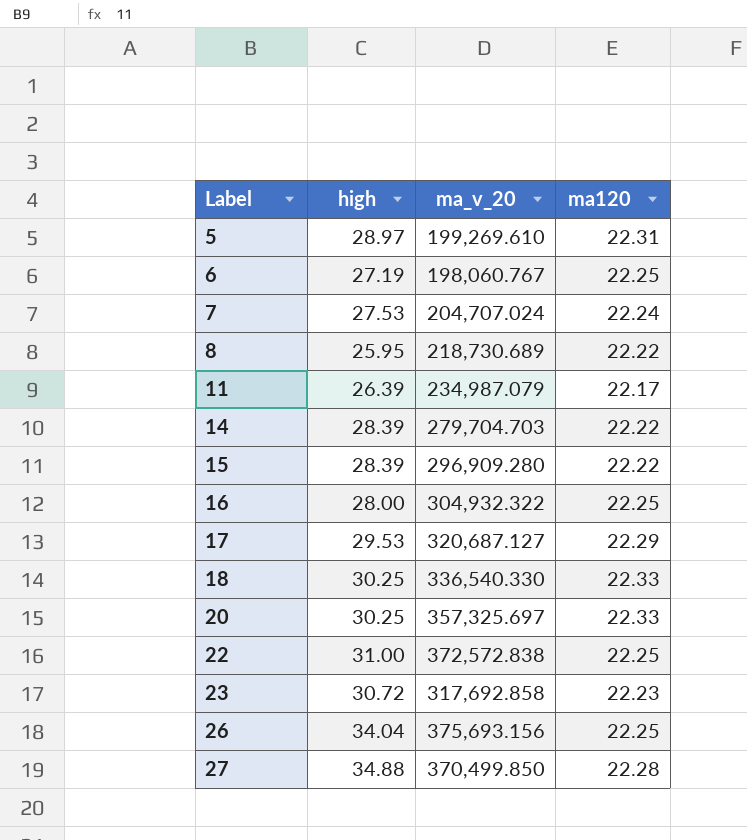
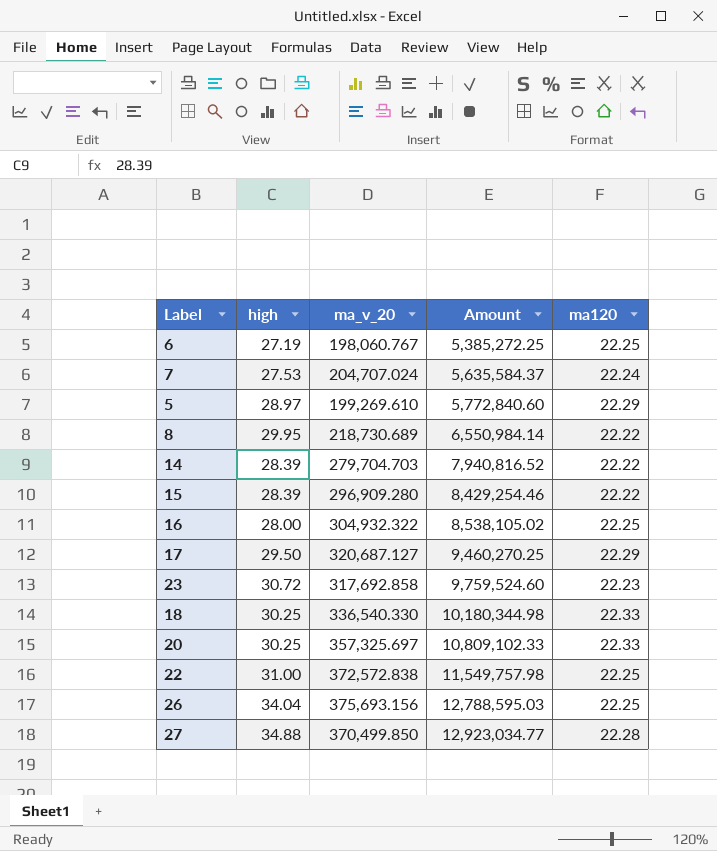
row order: Label ascending -> Amount ascending
column Amount | formula: none -> [high] * [ma_v_20]
row 11: 26.39 | 234,987.079 | 22.17 -> none
5 | ma120: 22.31 -> 22.29
8 | high: 25.95 -> 29.95
17 | high: 29.53 -> 29.50

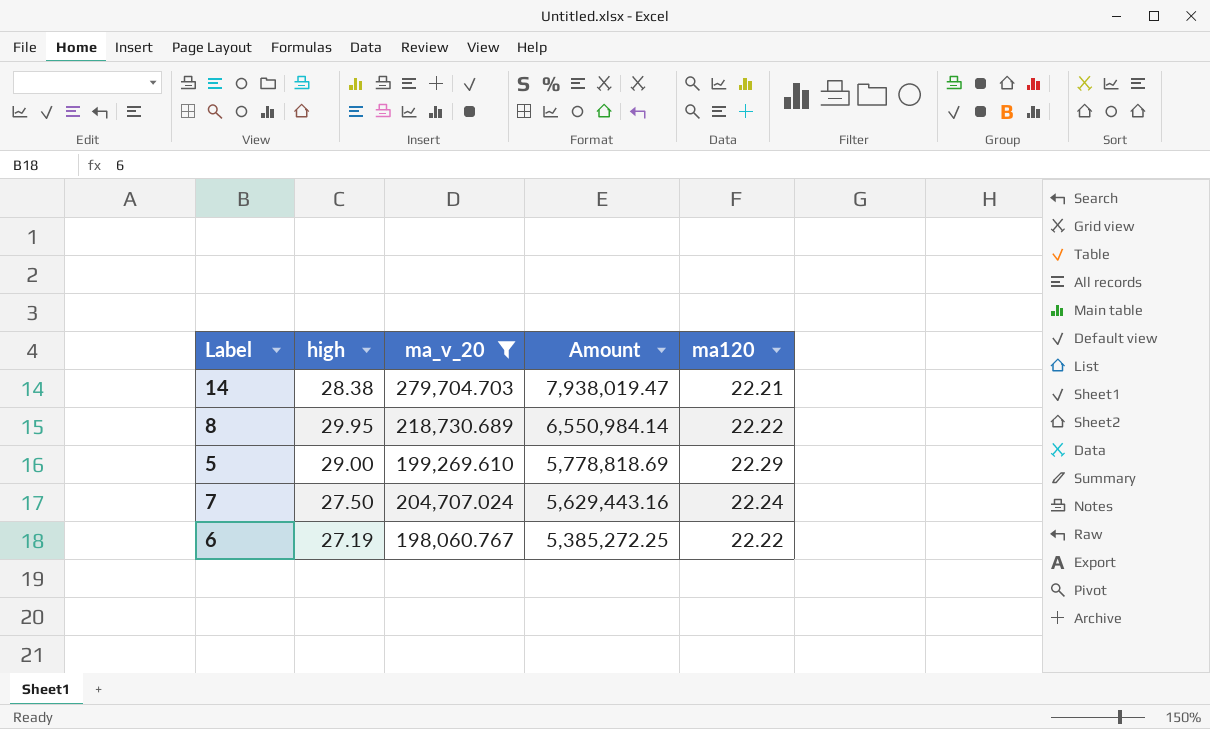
filter: none -> ma_v_20 <= 279,704.703
row order: Amount ascending -> Amount descending
14 | high: 28.39 -> 28.38
14 | Amount: 7,940,816.52 -> 7,938,019.47
14 | ma120: 22.22 -> 22.21
5 | high: 28.97 -> 29.00
5 | Amount: 5,772,840.60 -> 5,778,818.69
7 | high: 27.53 -> 27.50
7 | Amount: 5,635,584.37 -> 5,629,443.16
6 | ma120: 22.25 -> 22.22

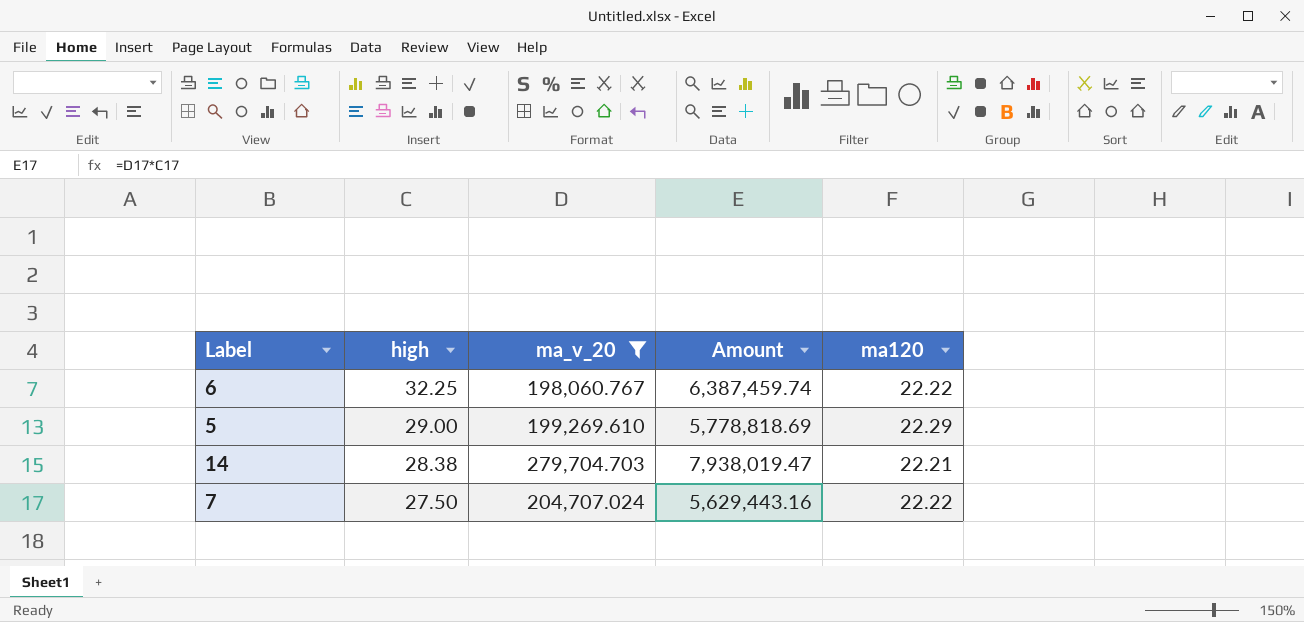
row order: Amount descending -> high descending
row 8: 29.95 | 218,730.689 | 6,550,984.14 | 22.22 -> none
6 | high: 27.19 -> 32.25
6 | Amount: 5,385,272.25 -> 6,387,459.74
7 | ma120: 22.24 -> 22.22

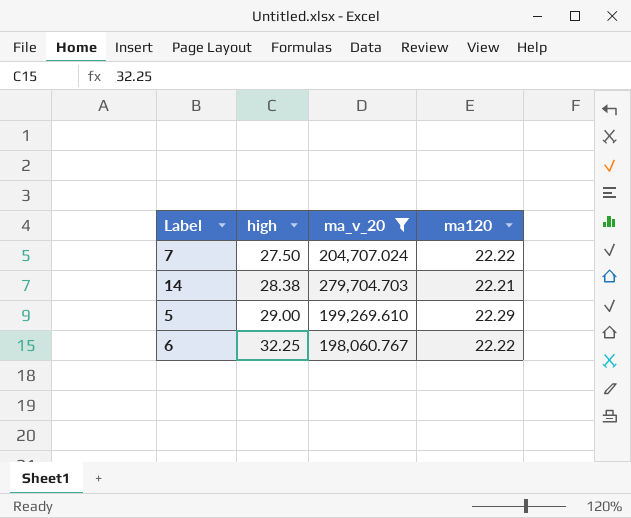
row order: high descending -> high ascending
column Amount | formula: [high] * [ma_v_20] -> none

